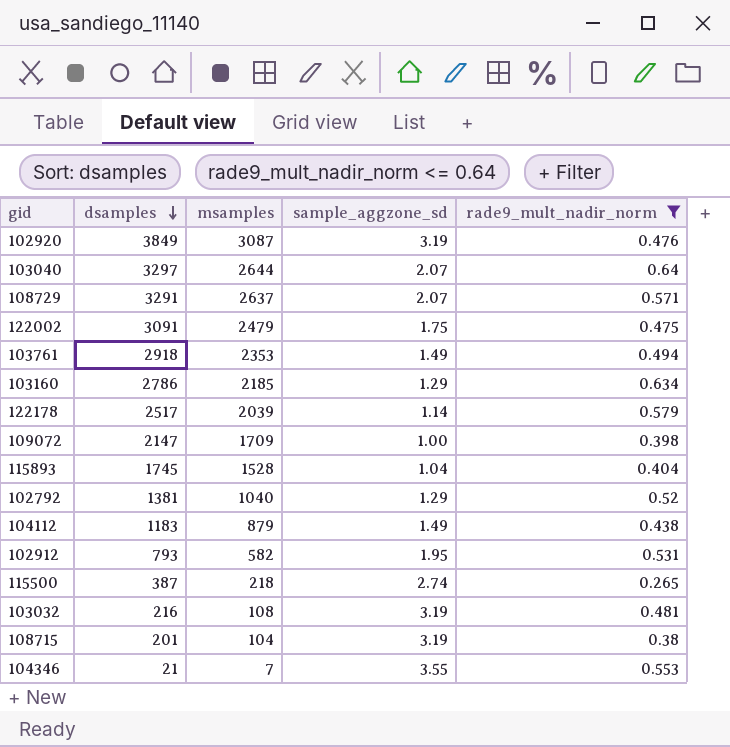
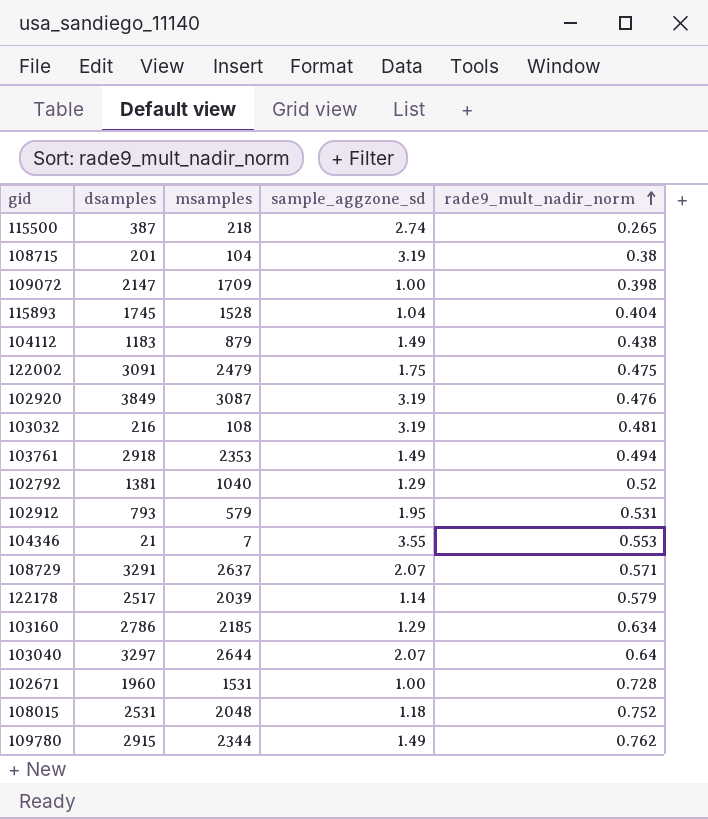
filter: rade9_mult_nadir_norm <= 0.64 -> none
row order: dsamples descending -> rade9_mult_nadir_norm ascending
102912 | msamples: 582 -> 579

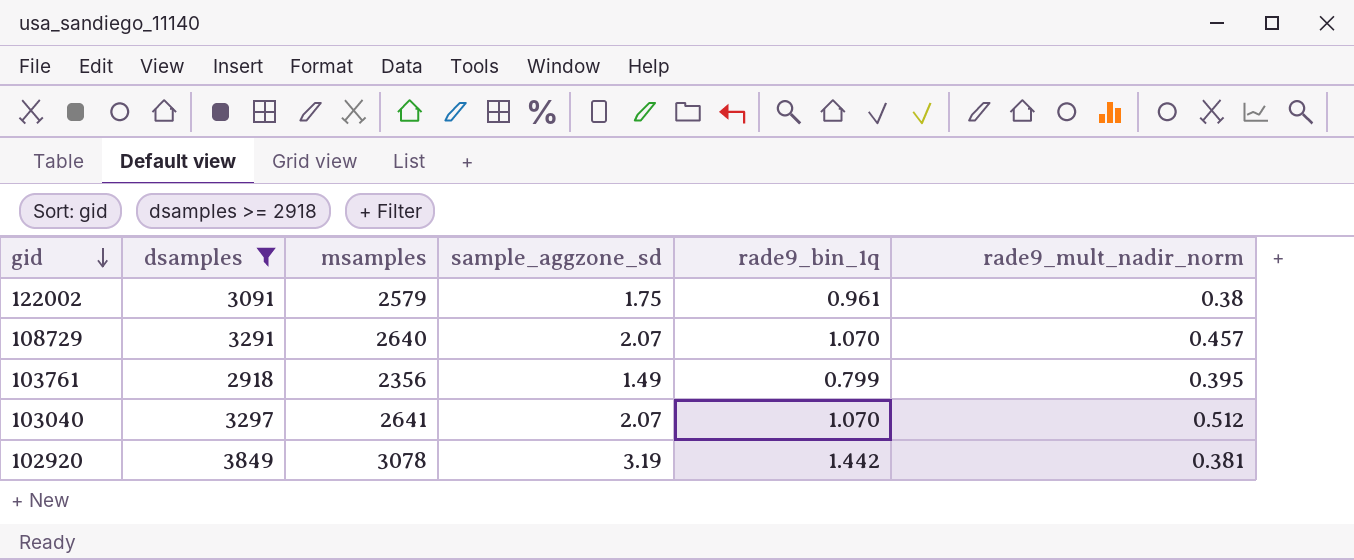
filter: none -> dsamples >= 2918
row order: rade9_mult_nadir_norm ascending -> gid descending
column rade9_bin_1q | position: none -> 5
122002 | msamples: 2479 -> 2579
122002 | rade9_mult_nadir_norm: 0.475 -> 0.38
108729 | msamples: 2637 -> 2640
108729 | rade9_mult_nadir_norm: 0.571 -> 0.457
103761 | msamples: 2353 -> 2356
103761 | rade9_mult_nadir_norm: 0.494 -> 0.395
103040 | msamples: 2644 -> 2641
103040 | rade9_mult_nadir_norm: 0.64 -> 0.512
102920 | msamples: 3087 -> 3078
102920 | rade9_mult_nadir_norm: 0.476 -> 0.381

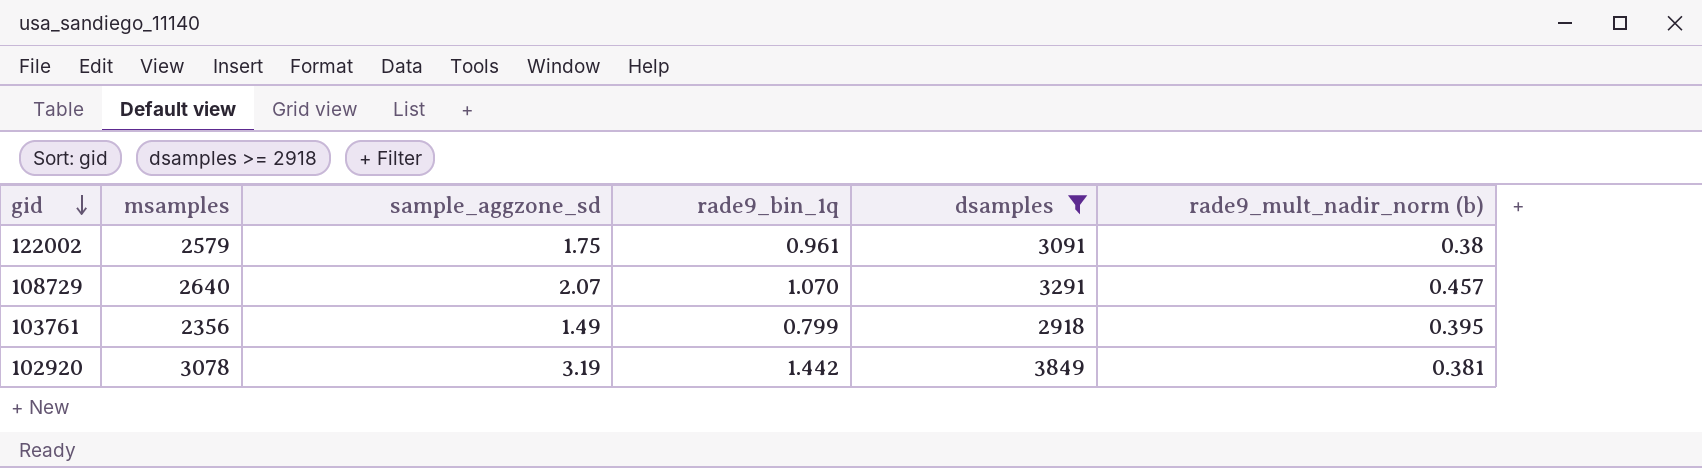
column dsamples | position: 2 -> 5
column name: rade9_mult_nadir_norm -> rade9_mult_nadir_norm (b)
row 103040: 3297 | 2641 | 2.07 | 1.070 | 0.512 -> none

